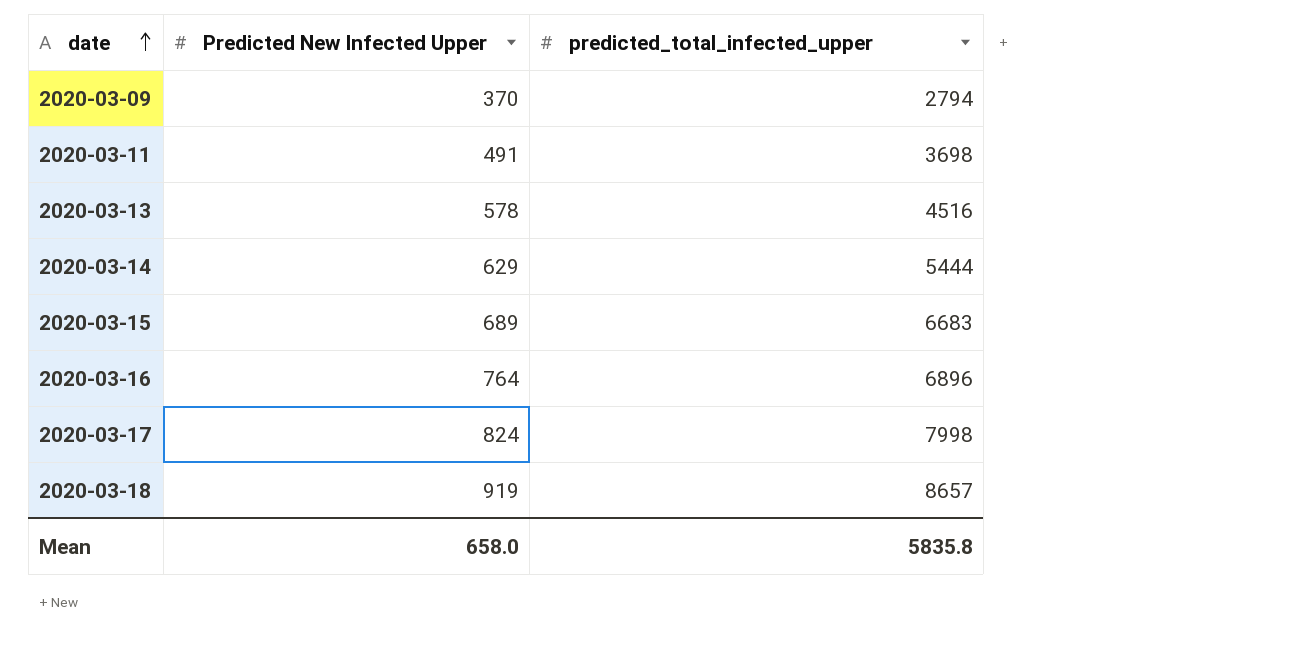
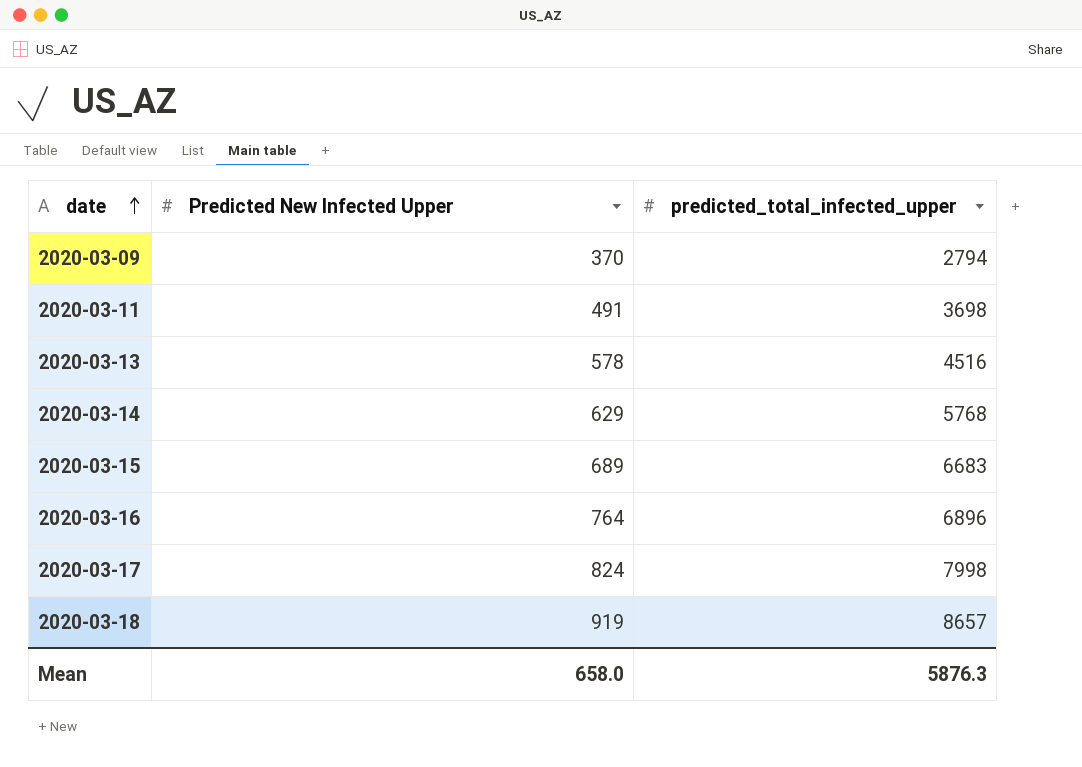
2020-03-14 | predicted_total_infected_upper: 5444 -> 5768
Mean | predicted_total_infected_upper: 5835.8 -> 5876.3

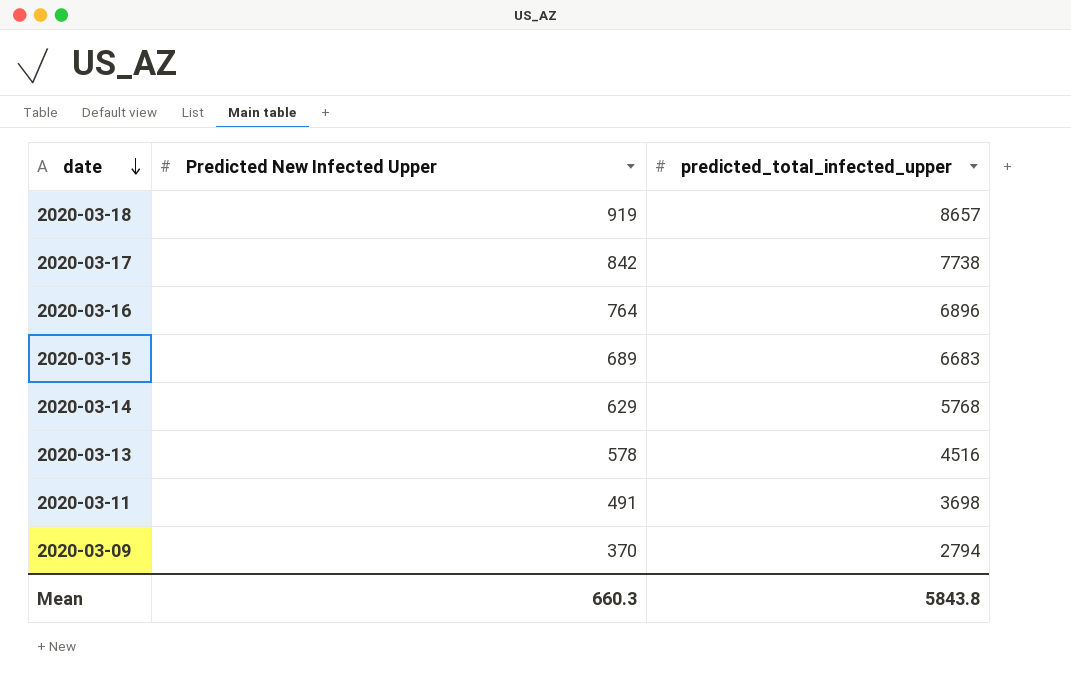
row order: date ascending -> date descending
2020-03-17 | Predicted New Infected Upper: 824 -> 842
2020-03-17 | predicted_total_infected_upper: 7998 -> 7738
Mean | Predicted New Infected Upper: 658.0 -> 660.3
Mean | predicted_total_infected_upper: 5876.3 -> 5843.8

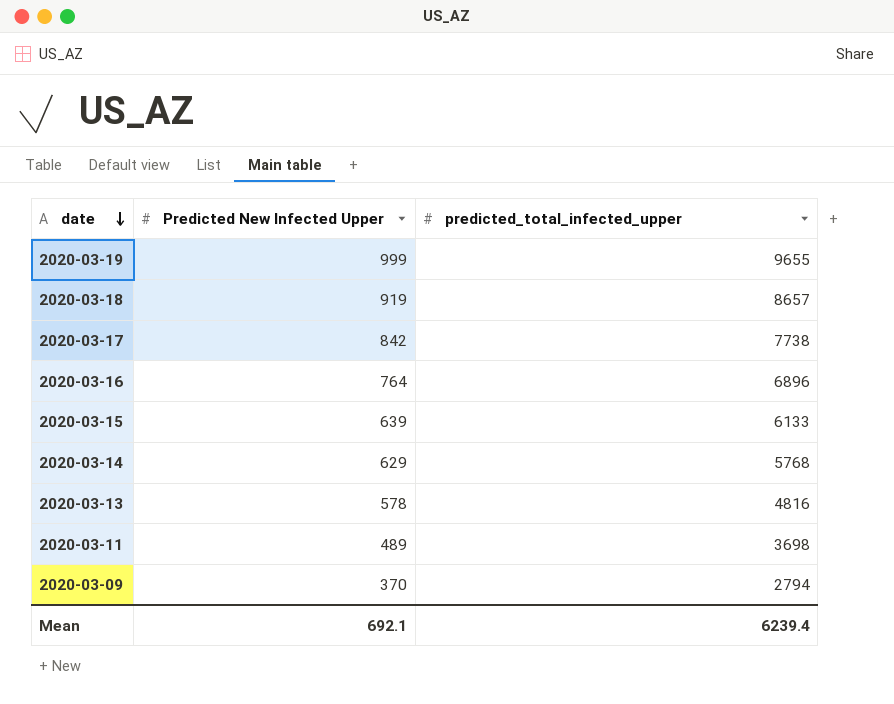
row 2020-03-19: none -> 999 | 9655
2020-03-15 | Predicted New Infected Upper: 689 -> 639
2020-03-15 | predicted_total_infected_upper: 6683 -> 6133
2020-03-13 | predicted_total_infected_upper: 4516 -> 4816
2020-03-11 | Predicted New Infected Upper: 491 -> 489
Mean | Predicted New Infected Upper: 660.3 -> 692.1
Mean | predicted_total_infected_upper: 5843.8 -> 6239.4

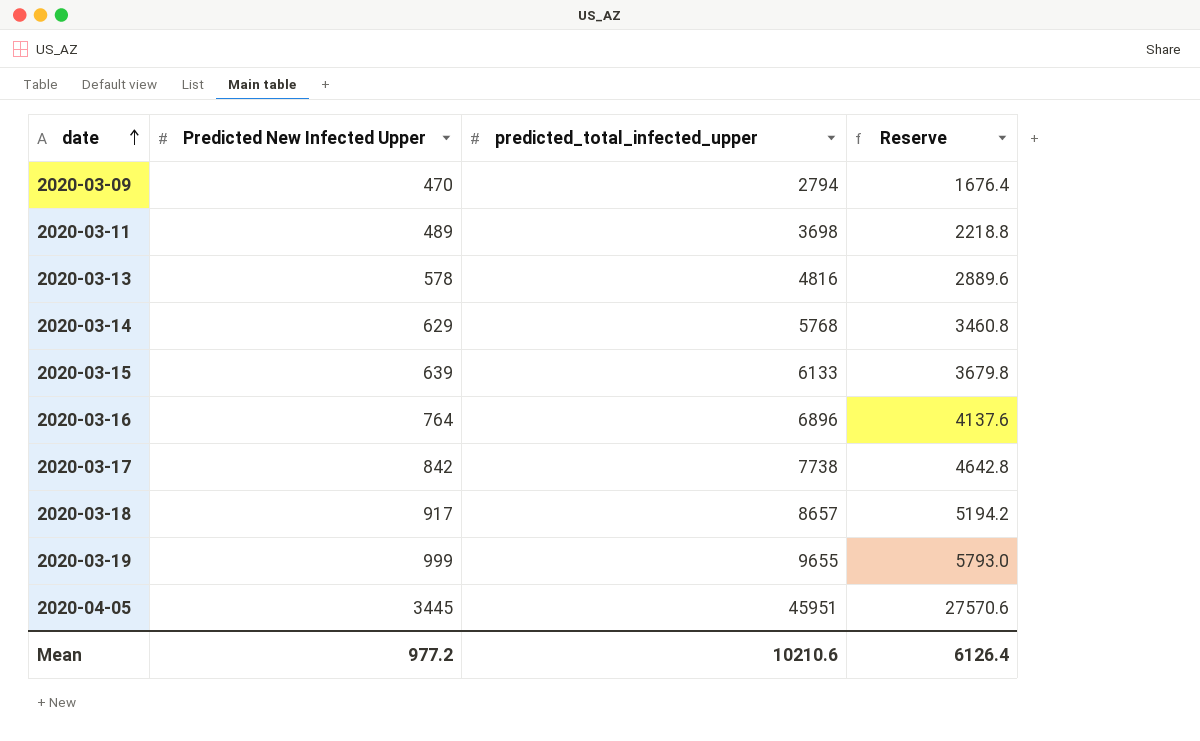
row order: date descending -> date ascending
column Reserve | formula: none -> [predicted_total_infected_upper] * 0.6
2020-03-09 | Predicted New Infected Upper: 370 -> 470
2020-03-18 | Predicted New Infected Upper: 919 -> 917
row 2020-04-05: none -> 3445 | 45951 | 27570.6
Mean | Predicted New Infected Upper: 692.1 -> 977.2
Mean | predicted_total_infected_upper: 6239.4 -> 10210.6

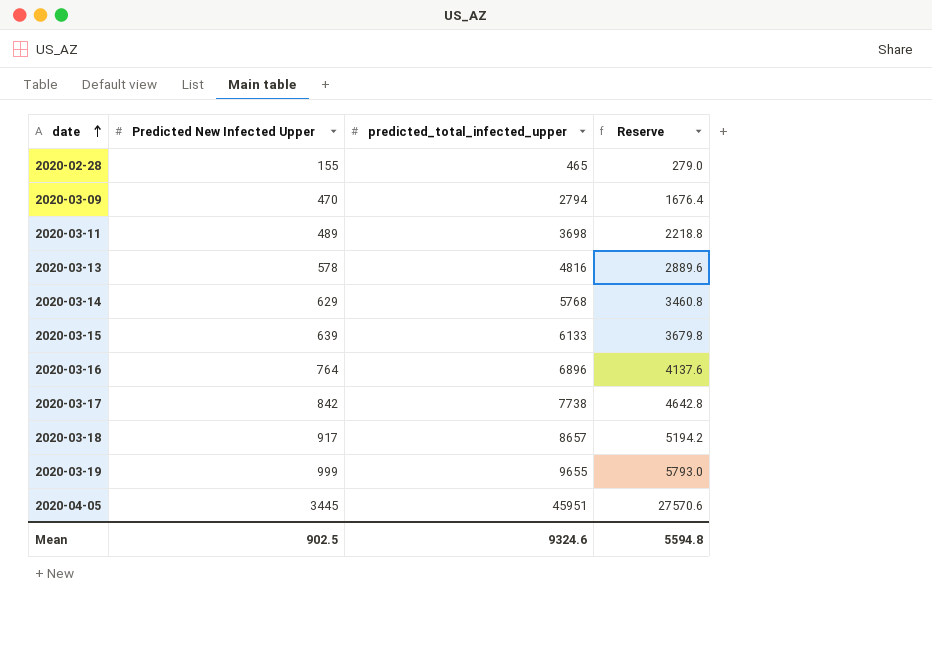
row 2020-02-28: none -> 155 | 465 | 279.0
Mean | Predicted New Infected Upper: 977.2 -> 902.5
Mean | predicted_total_infected_upper: 10210.6 -> 9324.6
Mean | Reserve: 6126.4 -> 5594.8

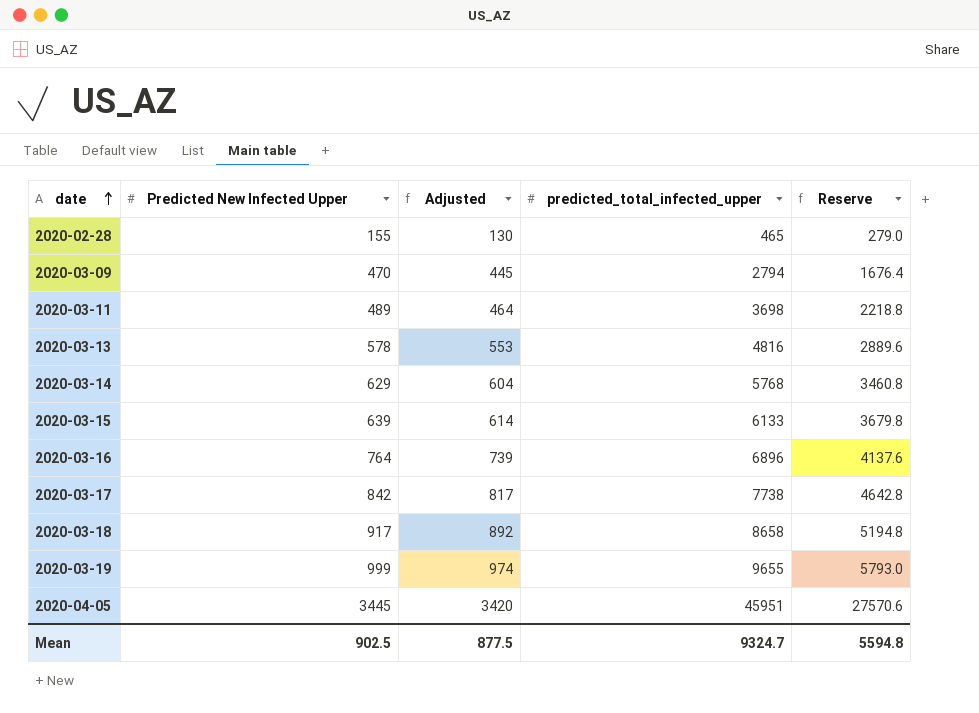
column Adjusted | formula: none -> [Predicted New Infected Upper] - 25
2020-03-18 | predicted_total_infected_upper: 8657 -> 8658
2020-03-18 | Reserve: 5194.2 -> 5194.8
Mean | predicted_total_infected_upper: 9324.6 -> 9324.7

